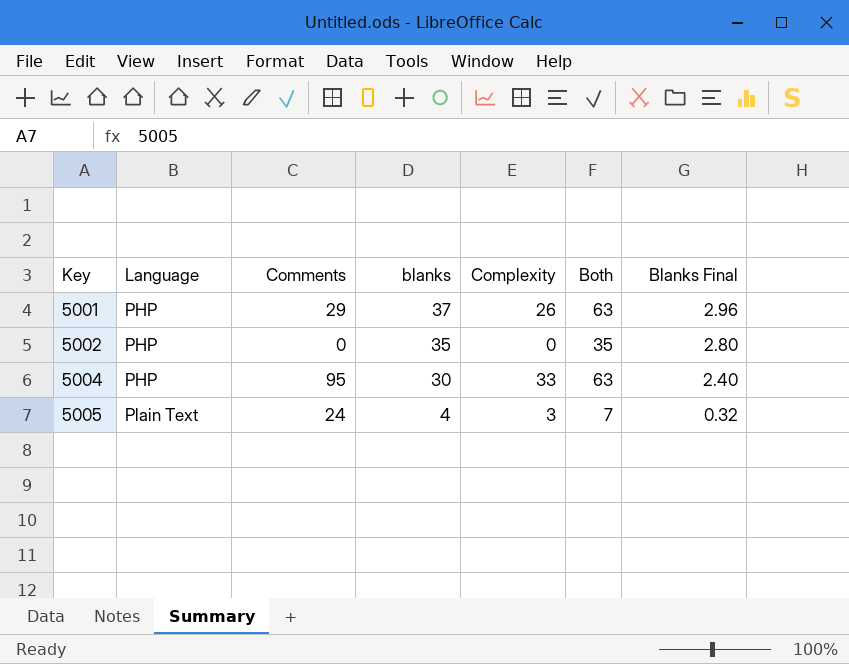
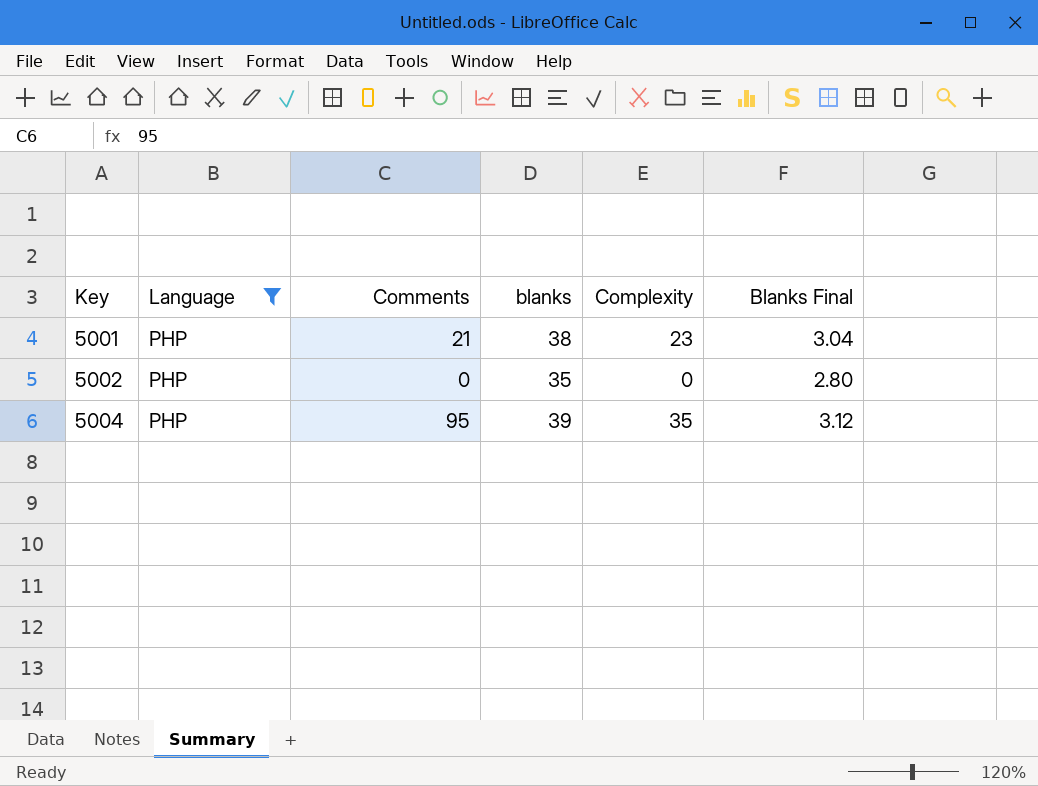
filter: none -> Language = PHP
column Both | formula: [blanks] + [Complexity] -> none
5001 | Comments: 29 -> 21
5001 | blanks: 37 -> 38
5001 | Complexity: 26 -> 23
5001 | Blanks Final: 2.96 -> 3.04
5004 | blanks: 30 -> 39
5004 | Complexity: 33 -> 35
5004 | Blanks Final: 2.40 -> 3.12

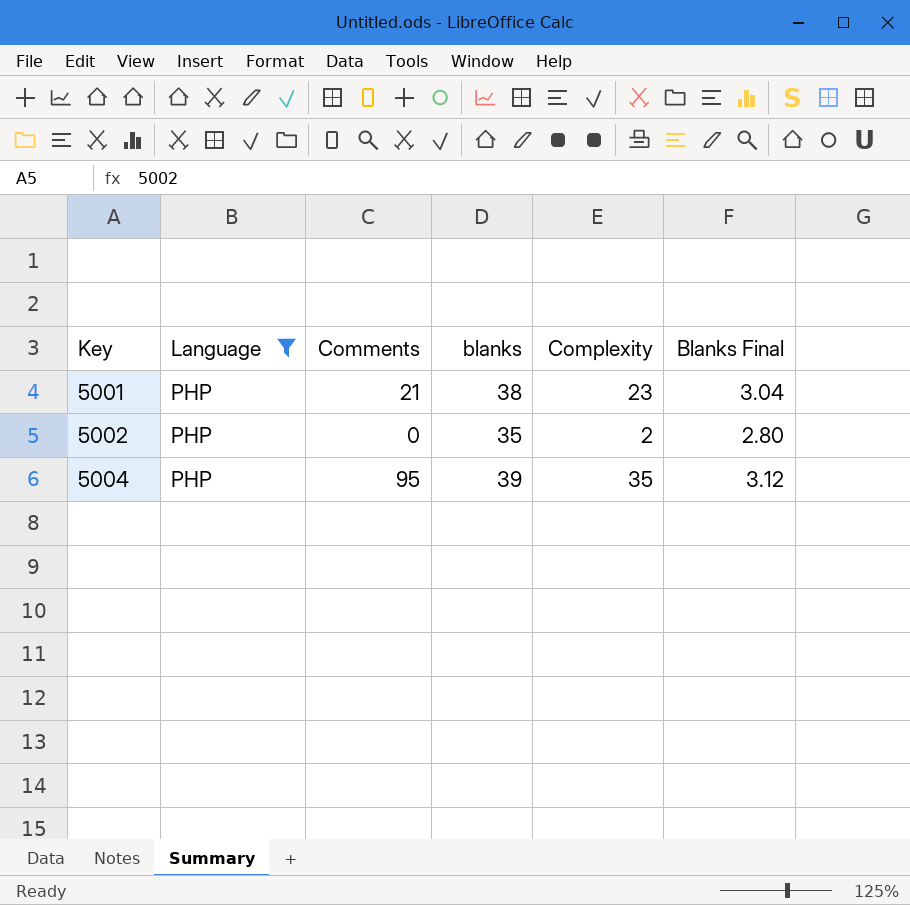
5002 | Complexity: 0 -> 2

